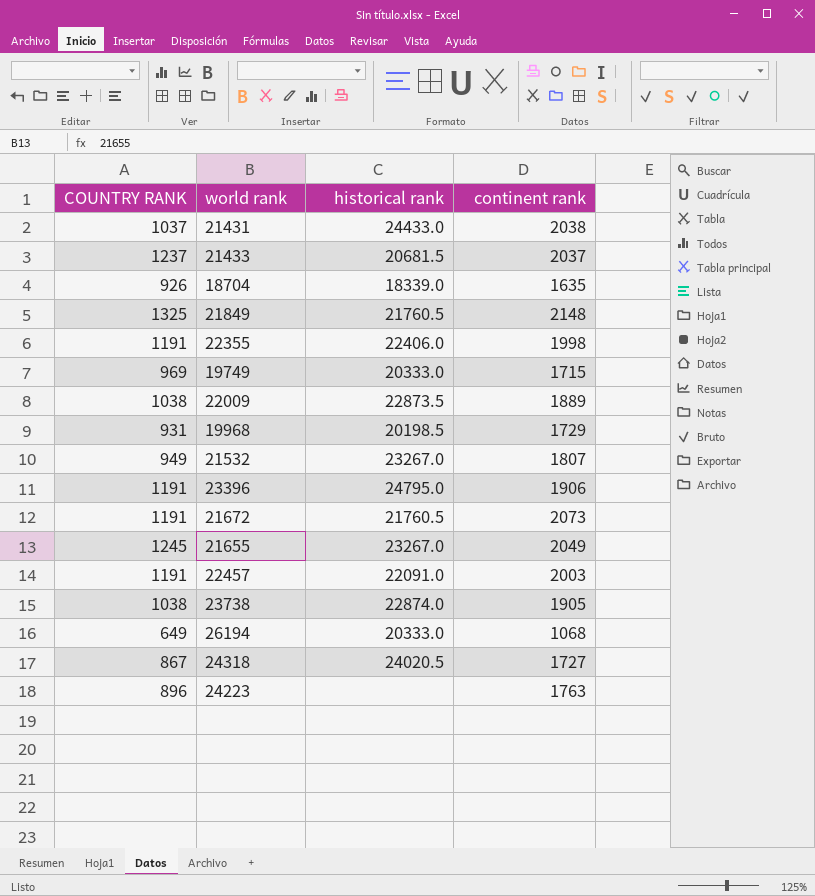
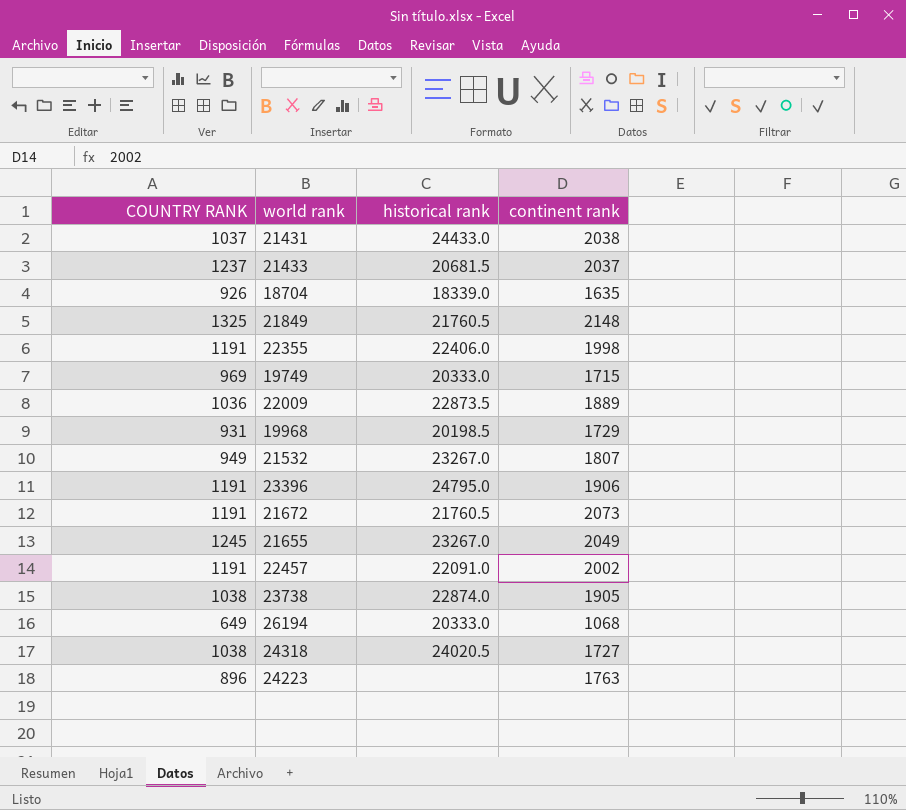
22009 | COUNTRY RANK: 1038 -> 1036
22457 | continent rank: 2003 -> 2002
24318 | COUNTRY RANK: 867 -> 1038

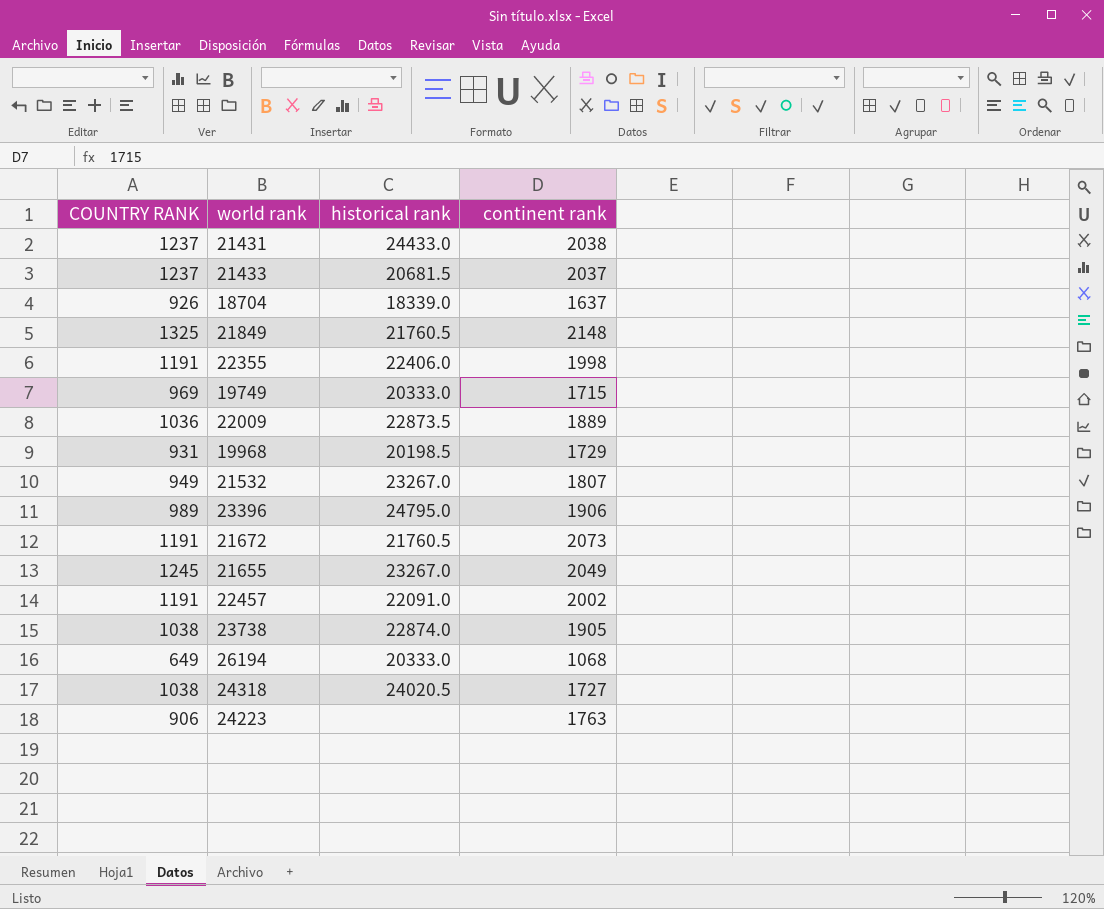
21431 | COUNTRY RANK: 1037 -> 1237
18704 | continent rank: 1635 -> 1637
23396 | COUNTRY RANK: 1191 -> 989
24223 | COUNTRY RANK: 896 -> 906

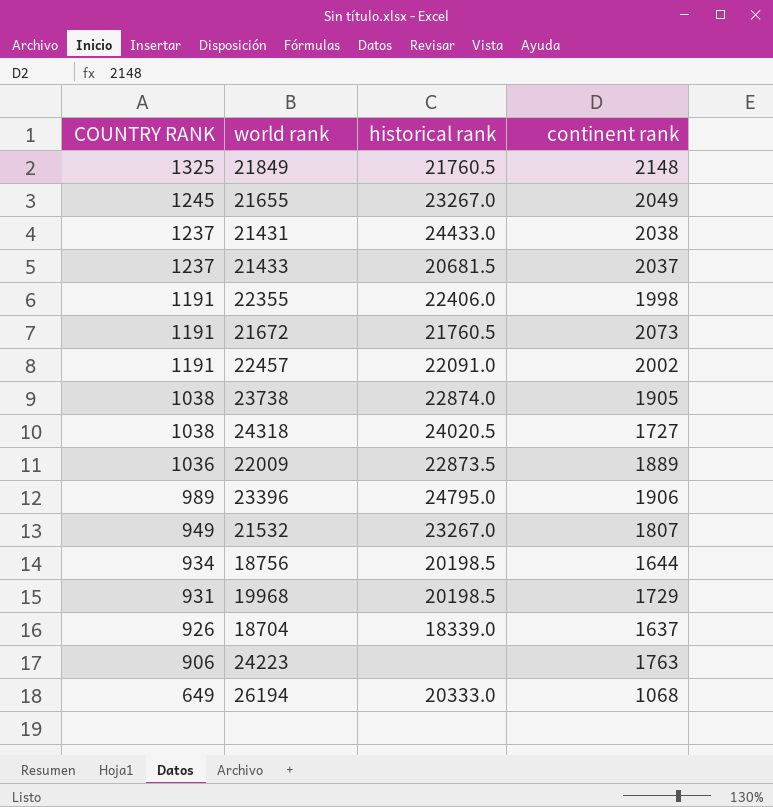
row order: none -> COUNTRY RANK descending
row 19749: 969 | 20333.0 | 1715 -> none
row 18756: none -> 934 | 20198.5 | 1644

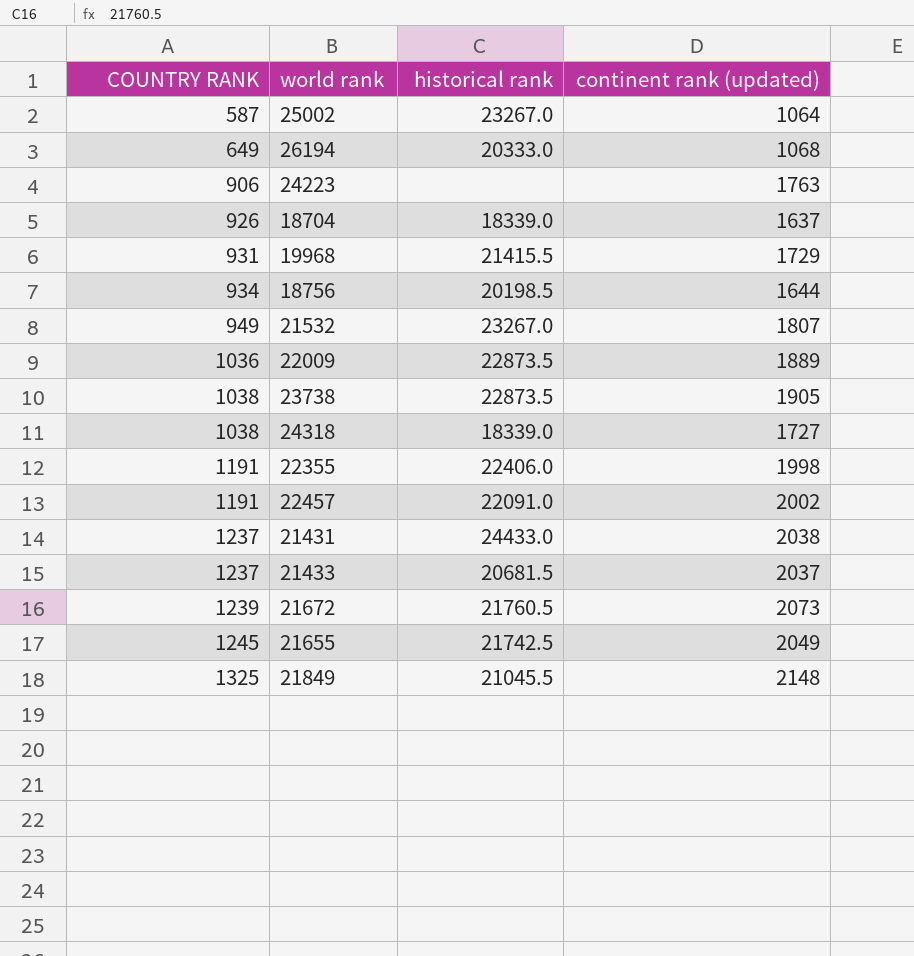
row order: COUNTRY RANK descending -> COUNTRY RANK ascending
column name: continent rank -> continent rank (updated)
row 23396: 989 | 24795.0 | 1906 -> none
row 25002: none -> 587 | 23267.0 | 1064
19968 | historical rank: 20198.5 -> 21415.5
23738 | historical rank: 22874.0 -> 22873.5
24318 | historical rank: 24020.5 -> 18339.0
21672 | COUNTRY RANK: 1191 -> 1239
21655 | historical rank: 23267.0 -> 21742.5
21849 | historical rank: 21760.5 -> 21045.5

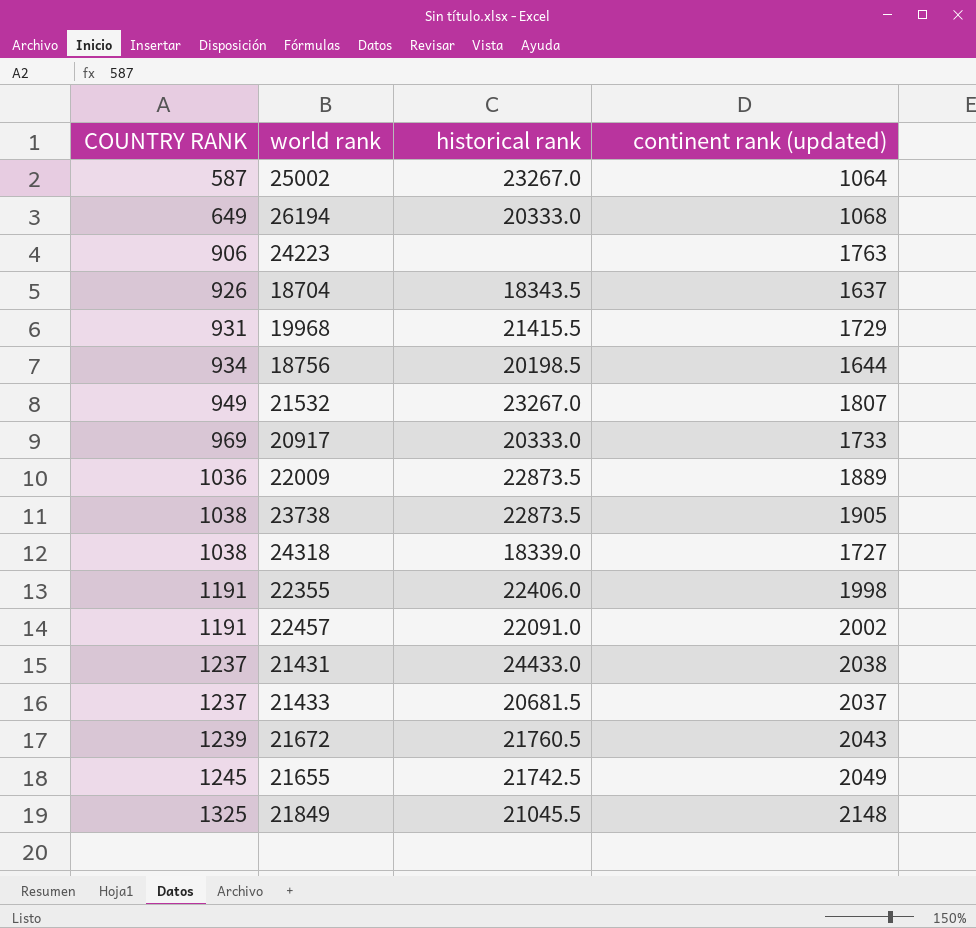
18704 | historical rank: 18339.0 -> 18343.5
row 20917: none -> 969 | 20333.0 | 1733
21672 | continent rank (updated): 2073 -> 2043

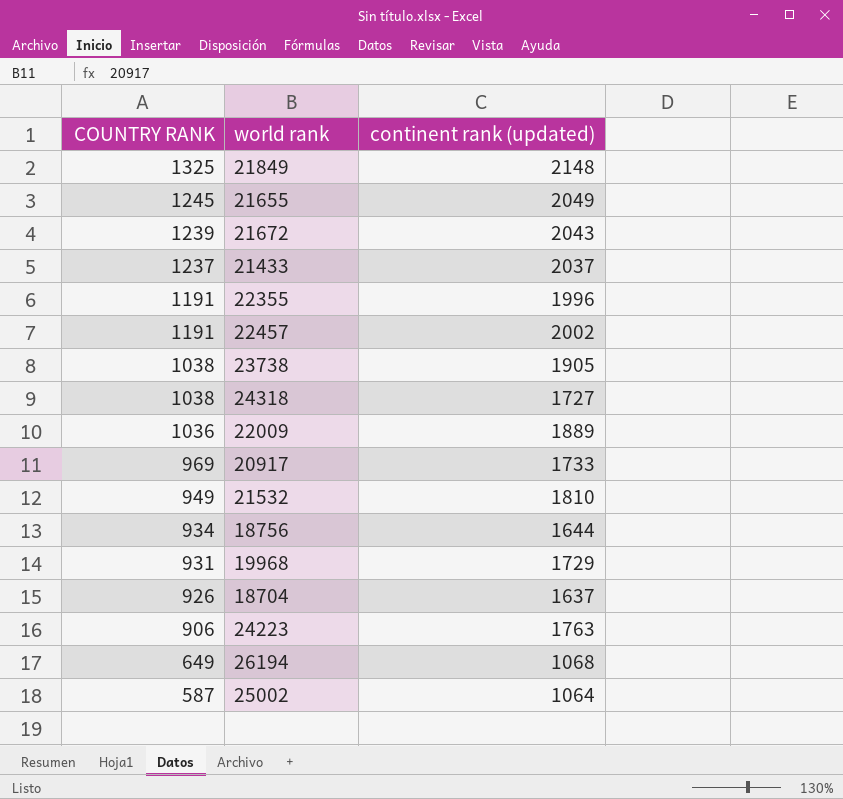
row order: COUNTRY RANK ascending -> COUNTRY RANK descending
column historical rank | position: 3 -> none
row 21431: 1237 | 24433.0 | 2038 -> none
22355 | continent rank (updated): 1998 -> 1996
21532 | continent rank (updated): 1807 -> 1810

